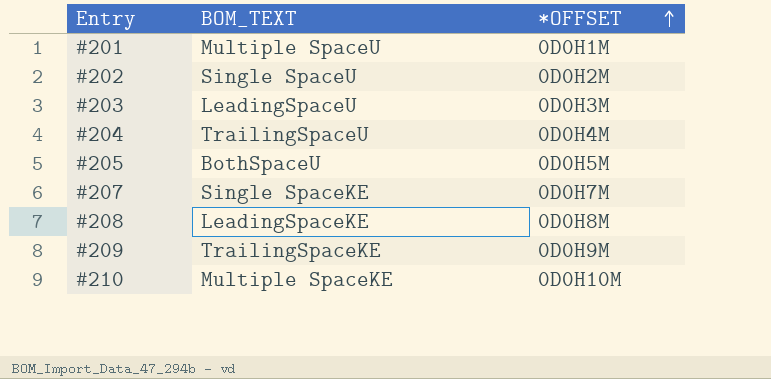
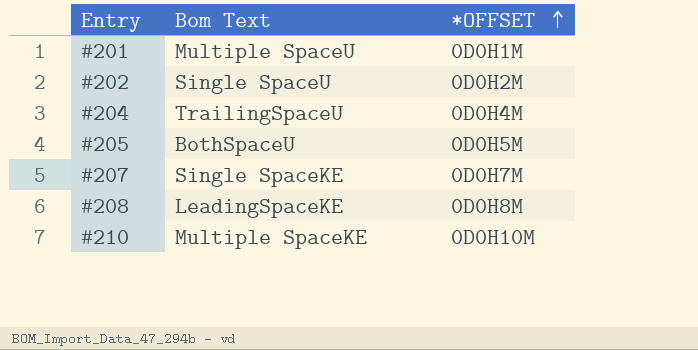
column name: BOM_TEXT -> Bom Text
row #203: LeadingSpaceU | 0D0H3M -> none
row #209: TrailingSpaceKE | 0D0H9M -> none

